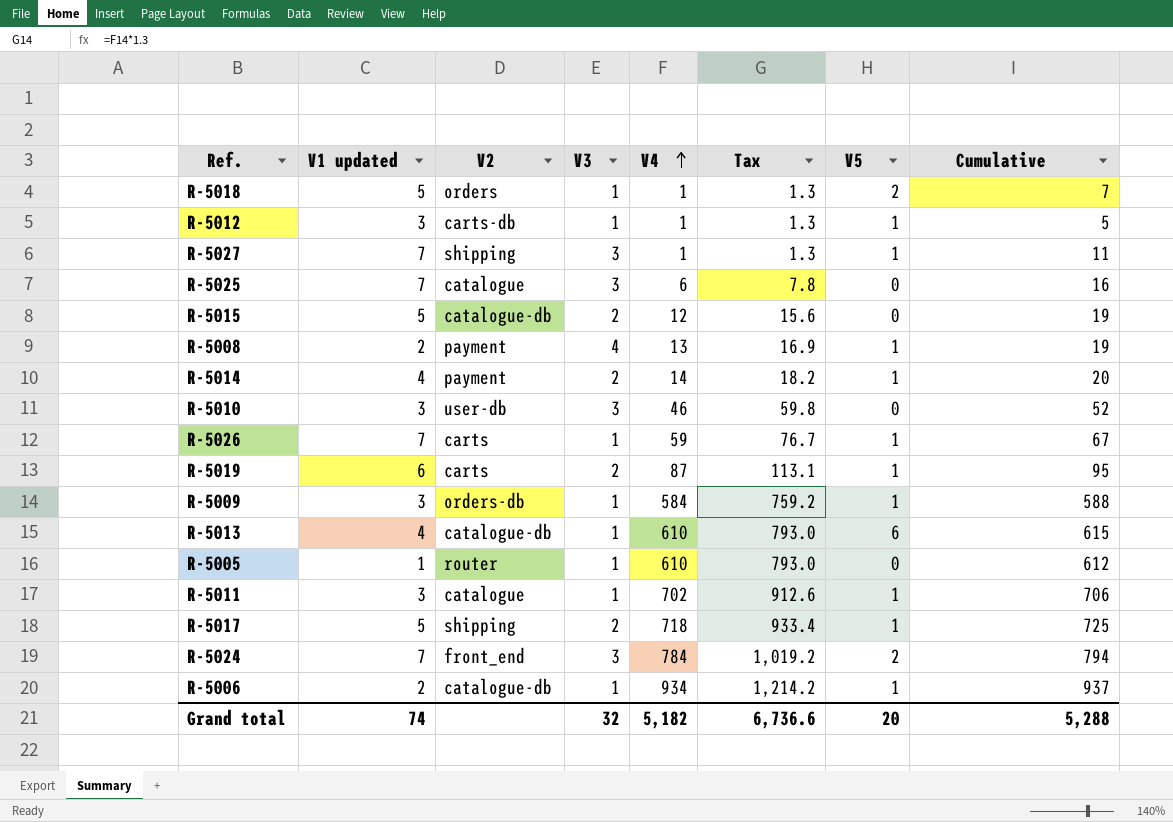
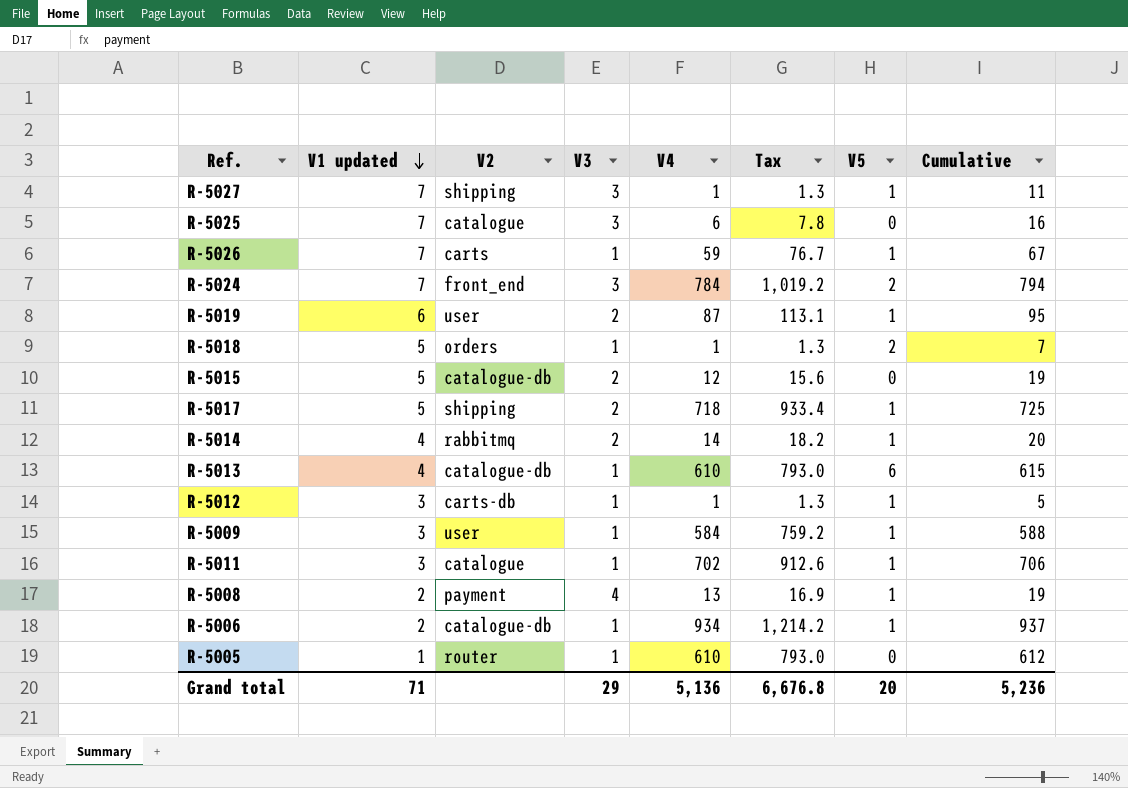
row order: V4 ascending -> V1 updated descending
row R-5010: 3 | user-db | 3 | 46 | 59.8 | 0 | 52 -> none
R-5019 | V2: carts -> user
R-5014 | V2: payment -> rabbitmq
R-5009 | V2: orders-db -> user
Grand total | V1 updated: 74 -> 71
Grand total | V3: 32 -> 29
Grand total | V4: 5,182 -> 5,136
Grand total | Tax: 6,736.6 -> 6,676.8
Grand total | Cumulative: 5,288 -> 5,236

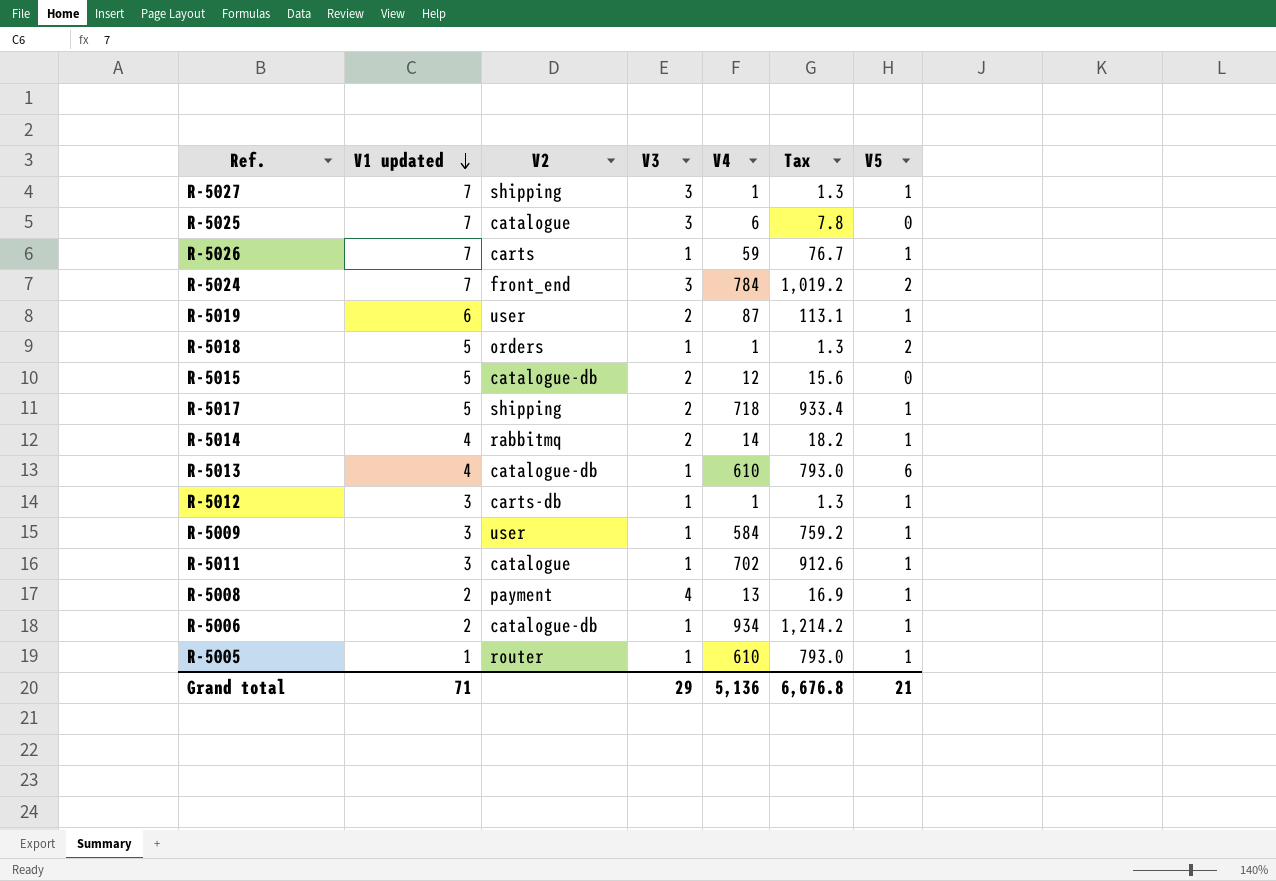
column Cumulative | formula: [V1 updated] + [V3] + [V4] -> none
R-5005 | V5: 0 -> 1
Grand total | V5: 20 -> 21

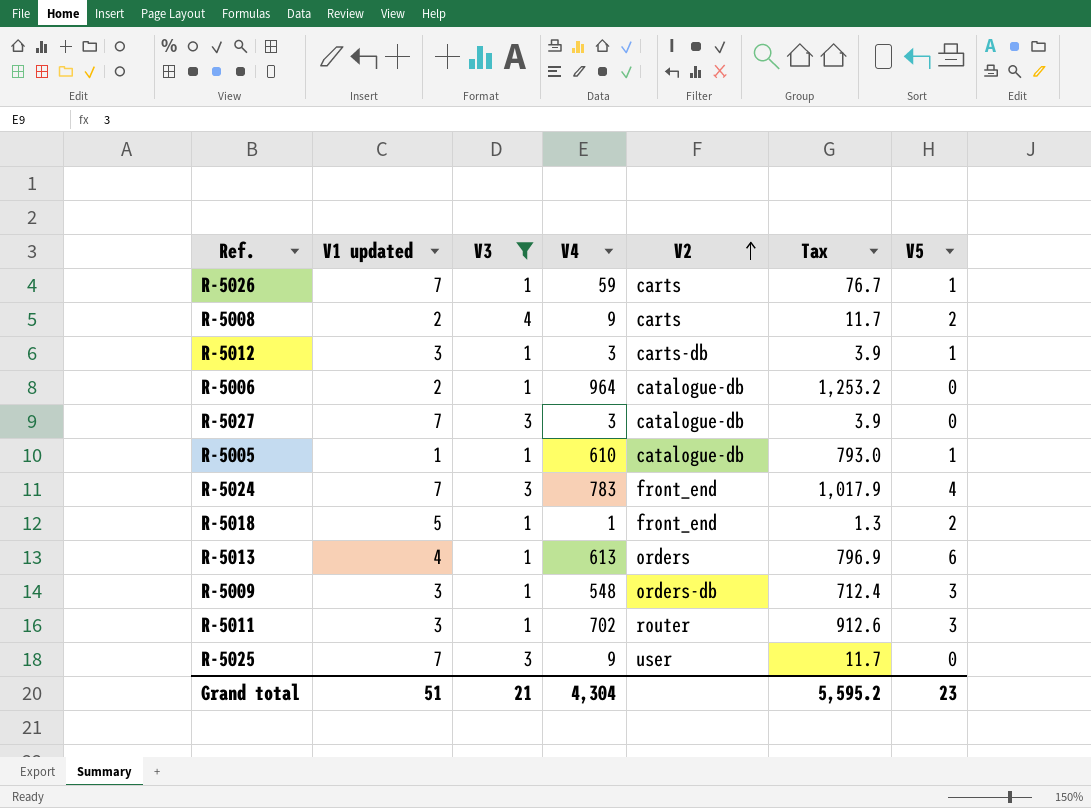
filter: none -> V3 != 2
row order: V1 updated descending -> V2 ascending
column V2 | position: 3 -> 5
R-5008 | V4: 13 -> 9
R-5008 | V2: payment -> carts
R-5008 | Tax: 16.9 -> 11.7
R-5008 | V5: 1 -> 2
R-5012 | V4: 1 -> 3
R-5012 | Tax: 1.3 -> 3.9
R-5006 | V4: 934 -> 964
R-5006 | Tax: 1,214.2 -> 1,253.2
R-5006 | V5: 1 -> 0
R-5027 | V4: 1 -> 3
R-5027 | V2: shipping -> catalogue-db
R-5027 | Tax: 1.3 -> 3.9
R-5027 | V5: 1 -> 0
R-5005 | V2: router -> catalogue-db
R-5024 | V4: 784 -> 783
R-5024 | Tax: 1,019.2 -> 1,017.9
R-5024 | V5: 2 -> 4
R-5018 | V2: orders -> front_end
R-5013 | V4: 610 -> 613
R-5013 | V2: catalogue-db -> orders
R-5013 | Tax: 793.0 -> 796.9
R-5009 | V4: 584 -> 548
R-5009 | V2: user -> orders-db
R-5009 | Tax: 759.2 -> 712.4
R-5009 | V5: 1 -> 3
R-5011 | V2: catalogue -> router
R-5011 | V5: 1 -> 3
R-5025 | V4: 6 -> 9
R-5025 | V2: catalogue -> user
R-5025 | Tax: 7.8 -> 11.7
Grand total | V1 updated: 71 -> 51
Grand total | V3: 29 -> 21
Grand total | V4: 5,136 -> 4,304
Grand total | Tax: 6,676.8 -> 5,595.2
Grand total | V5: 21 -> 23

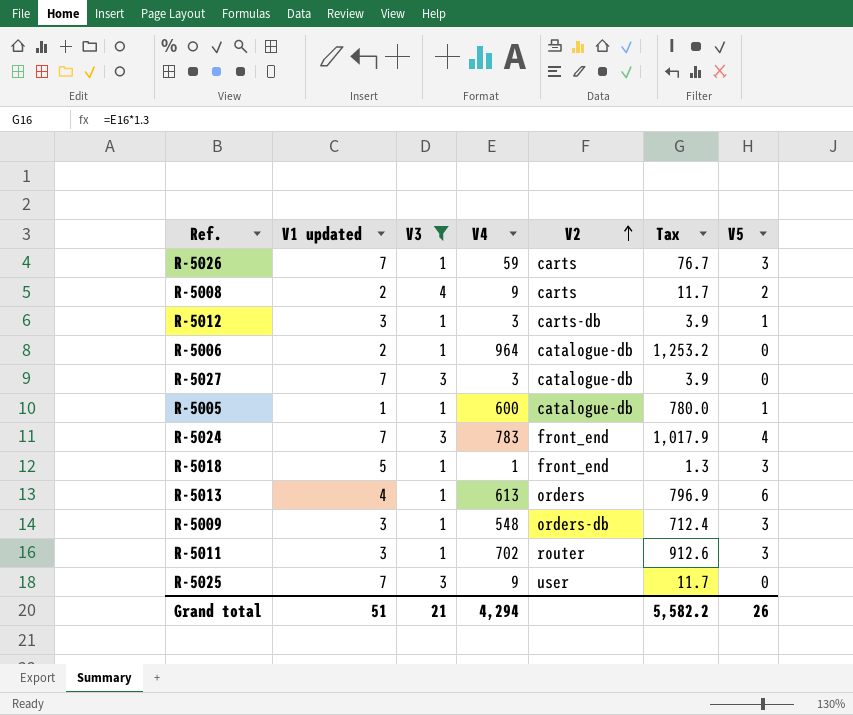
R-5026 | V5: 1 -> 3
R-5005 | V4: 610 -> 600
R-5005 | Tax: 793.0 -> 780.0
R-5018 | V5: 2 -> 3
Grand total | V4: 4,304 -> 4,294
Grand total | Tax: 5,595.2 -> 5,582.2
Grand total | V5: 23 -> 26

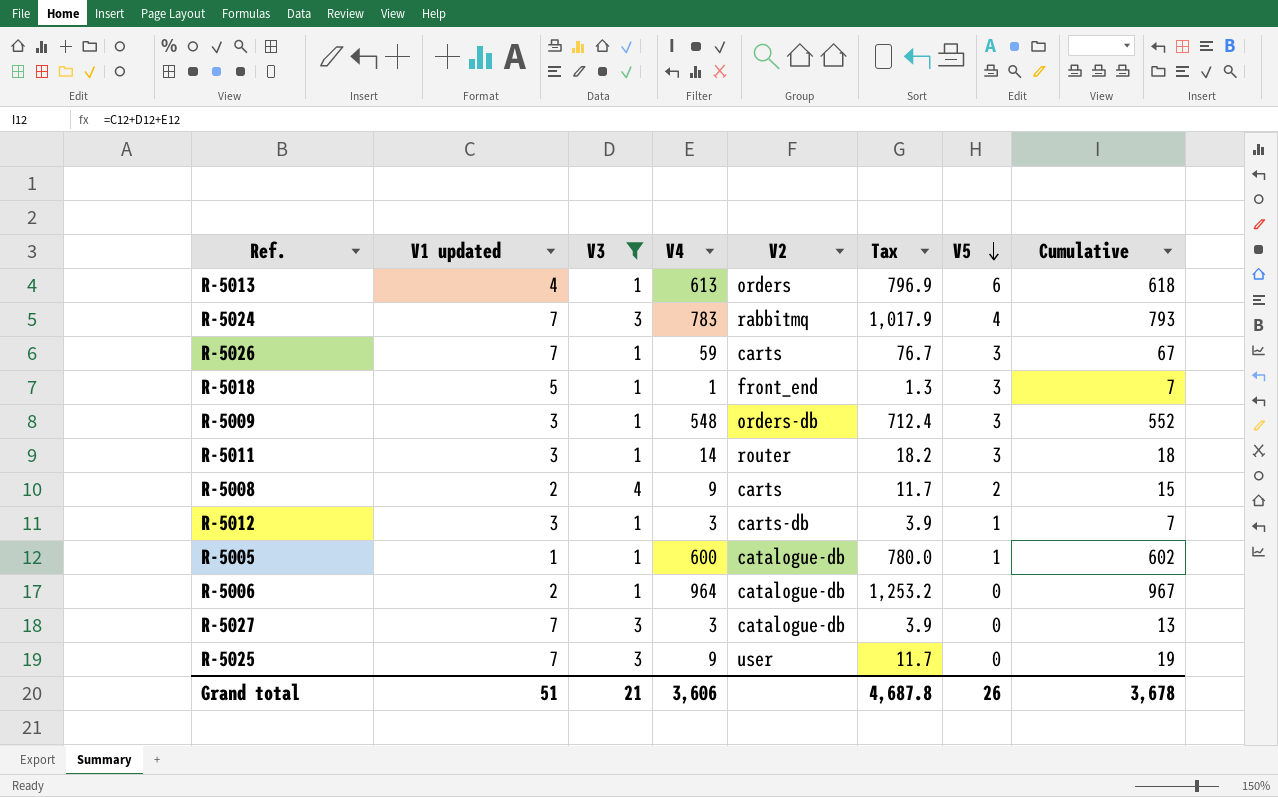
row order: V2 ascending -> V5 descending
column Cumulative | formula: none -> [V1 updated] + [V3] + [V4]
R-5024 | V2: front_end -> rabbitmq
R-5011 | V4: 702 -> 14
R-5011 | Tax: 912.6 -> 18.2
Grand total | V4: 4,294 -> 3,606
Grand total | Tax: 5,582.2 -> 4,687.8

